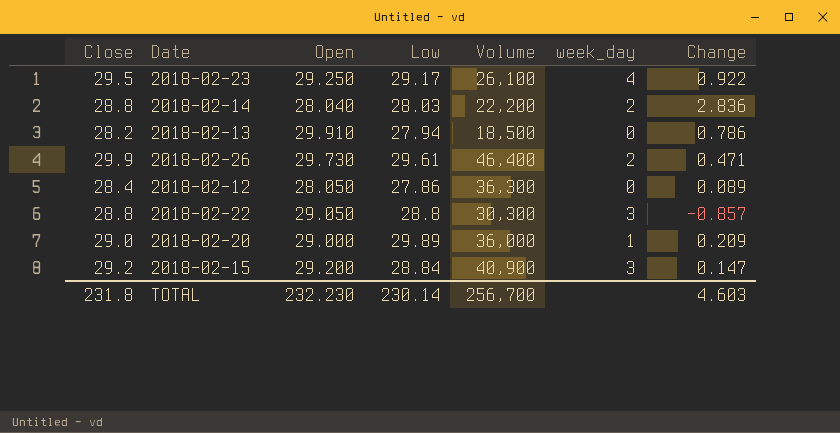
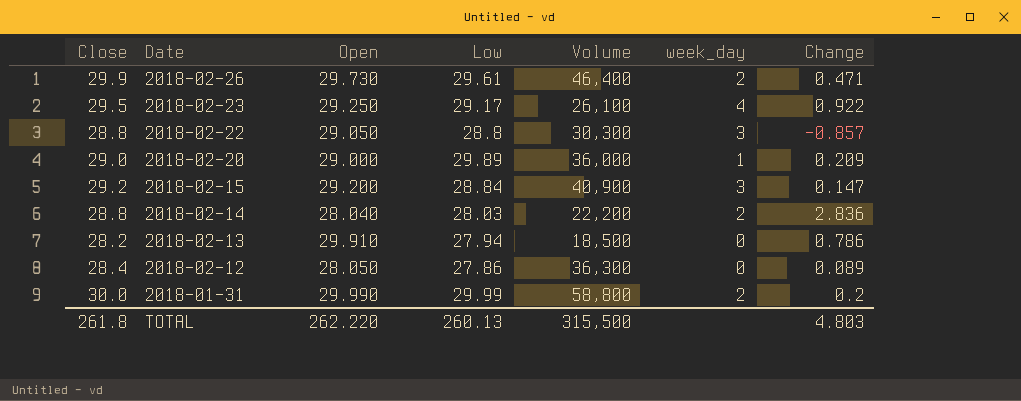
row order: none -> Date descending
row 2018-01-31: none -> 30.0 | 29.990 | 29.99 | 58,800 | 2 | 0.2
TOTAL | Close: 231.8 -> 261.8
TOTAL | Open: 232.230 -> 262.220
TOTAL | Low: 230.14 -> 260.13
TOTAL | Volume: 256,700 -> 315,500
TOTAL | Change: 4.603 -> 4.803

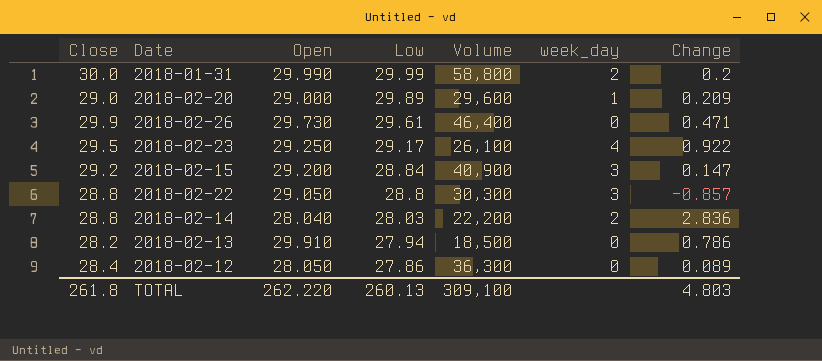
row order: Date descending -> Low descending
2018-02-20 | Volume: 36,000 -> 29,600
2018-02-26 | week_day: 2 -> 0
TOTAL | Volume: 315,500 -> 309,100

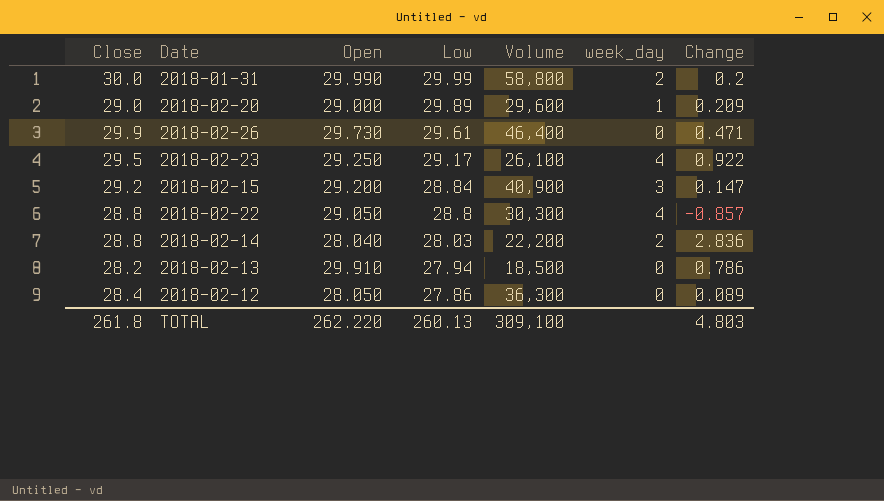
2018-02-22 | week_day: 3 -> 4

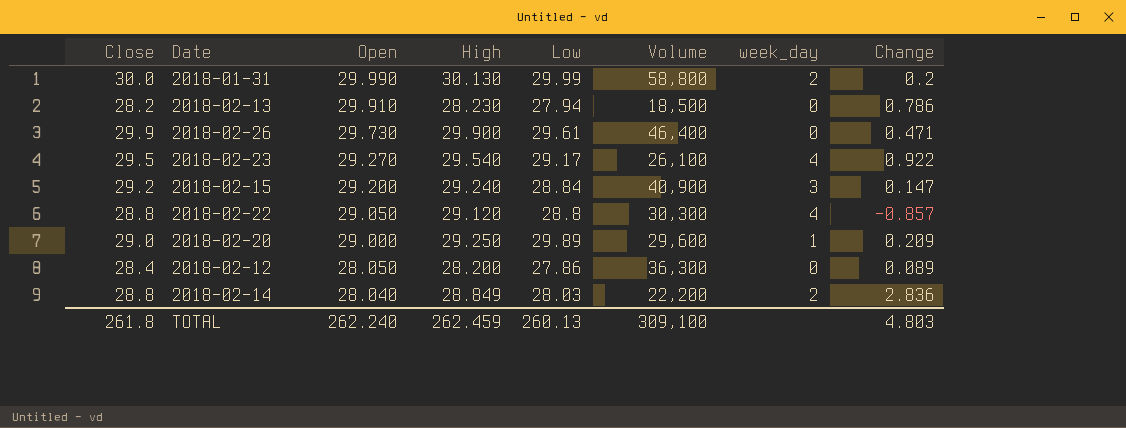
row order: Low descending -> Open descending
column High | position: none -> 4
2018-02-23 | Open: 29.250 -> 29.270
TOTAL | Open: 262.220 -> 262.240

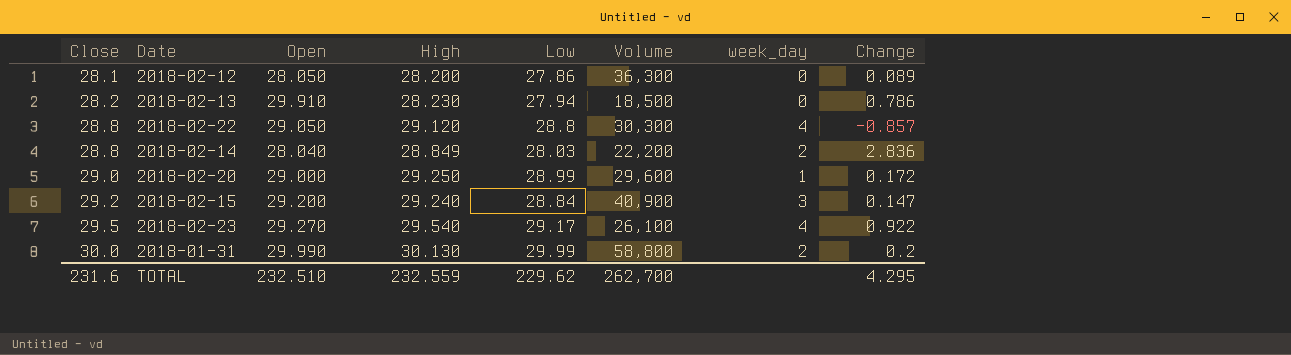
row order: Open descending -> Close ascending
row 2018-02-26: 29.9 | 29.730 | 29.900 | 29.61 | 46,400 | 0 | 0.471 -> none
2018-02-12 | Close: 28.4 -> 28.1
2018-02-20 | Low: 29.89 -> 28.99
2018-02-20 | Change: 0.209 -> 0.172
TOTAL | Close: 261.8 -> 231.6
TOTAL | Open: 262.240 -> 232.510
TOTAL | High: 262.459 -> 232.559
TOTAL | Low: 260.13 -> 229.62
TOTAL | Volume: 309,100 -> 262,700
TOTAL | Change: 4.803 -> 4.295

